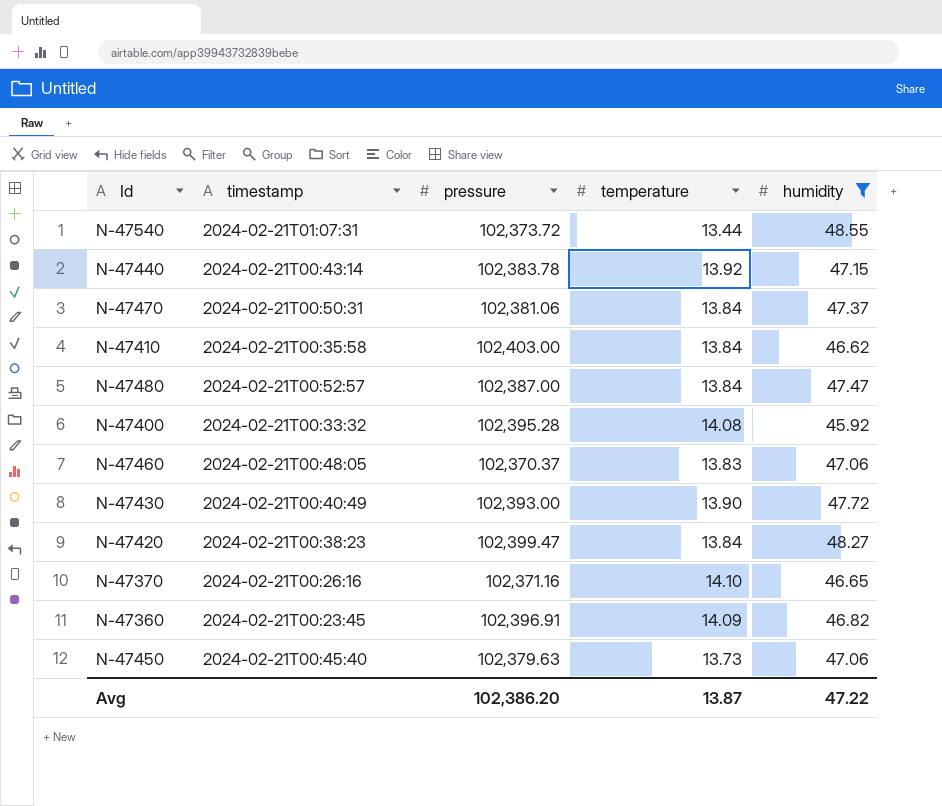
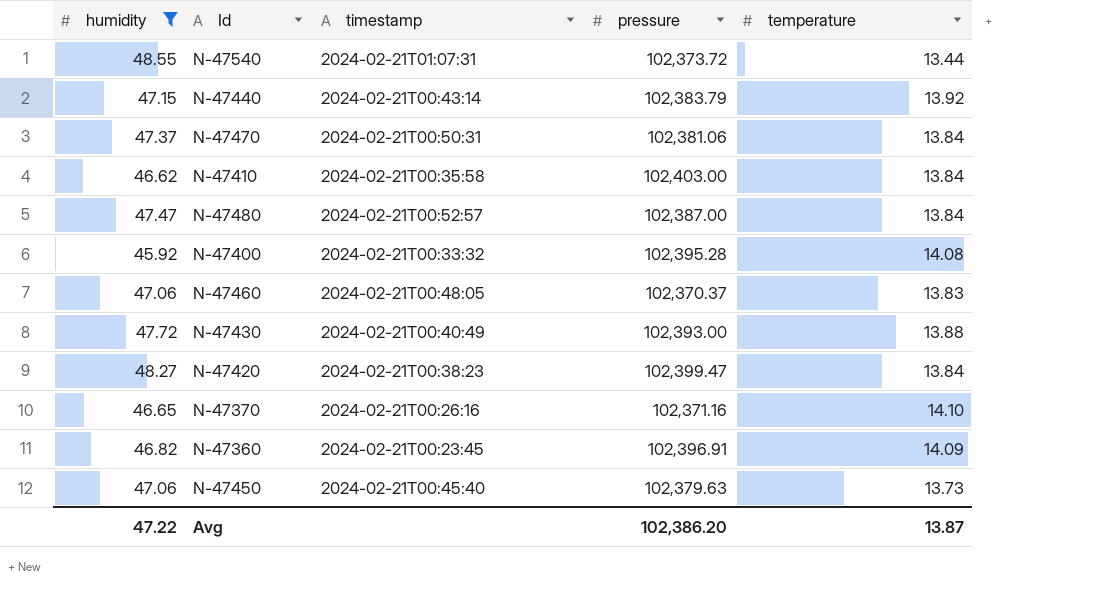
column humidity | position: 5 -> 1
N-47440 | pressure: 102,383.78 -> 102,383.79
N-47430 | temperature: 13.90 -> 13.88

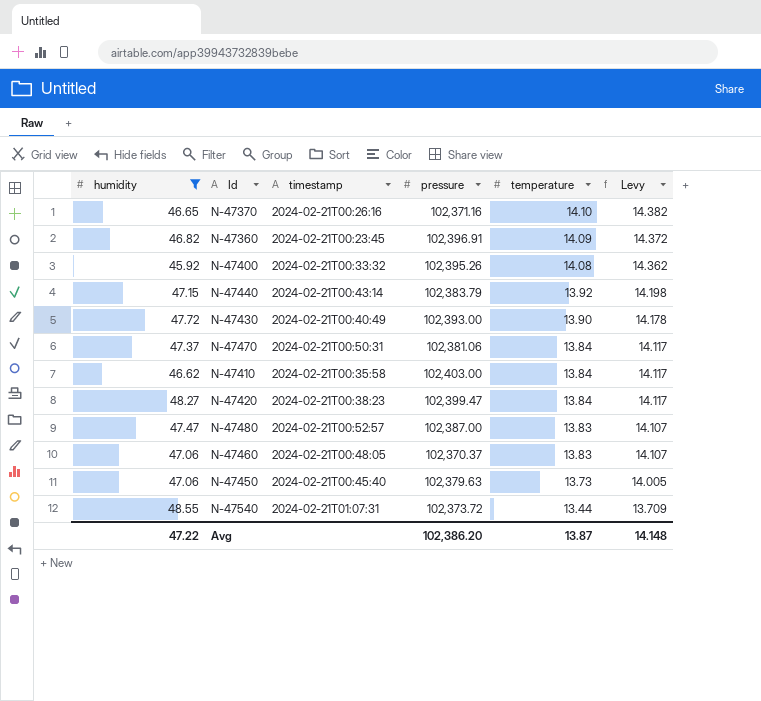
row order: none -> temperature descending
column Levy | formula: none -> [temperature] * 1.02
N-47400 | pressure: 102,395.28 -> 102,395.26
N-47430 | temperature: 13.88 -> 13.90
N-47480 | temperature: 13.84 -> 13.83

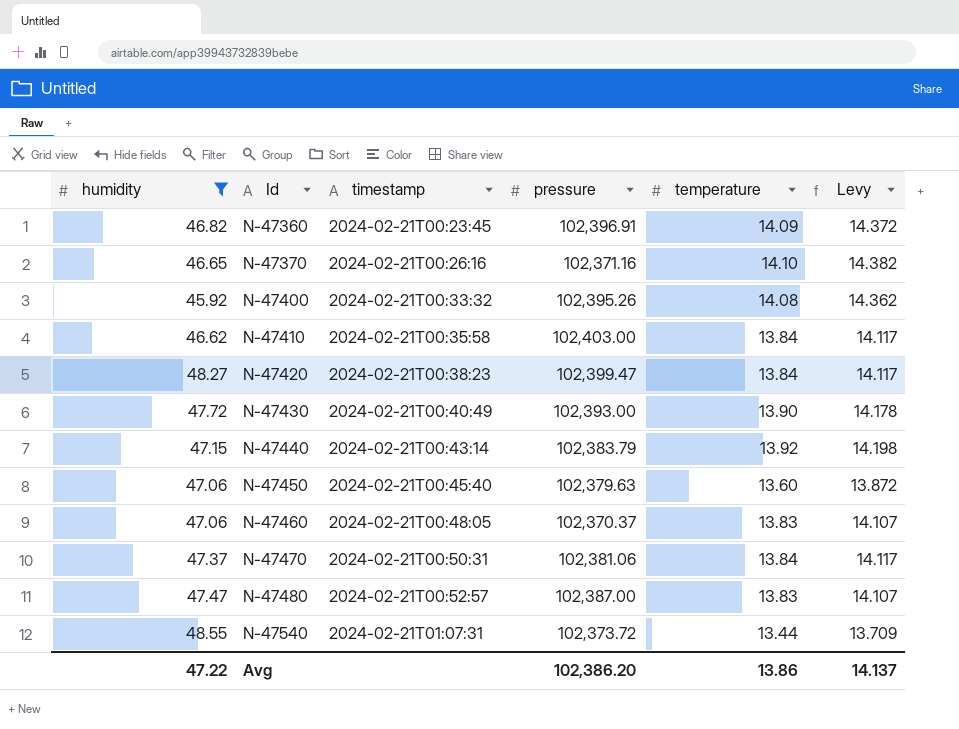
row order: temperature descending -> Id ascending
N-47450 | temperature: 13.73 -> 13.60
N-47450 | Levy: 14.005 -> 13.872
Avg | temperature: 13.87 -> 13.86
Avg | Levy: 14.148 -> 14.137

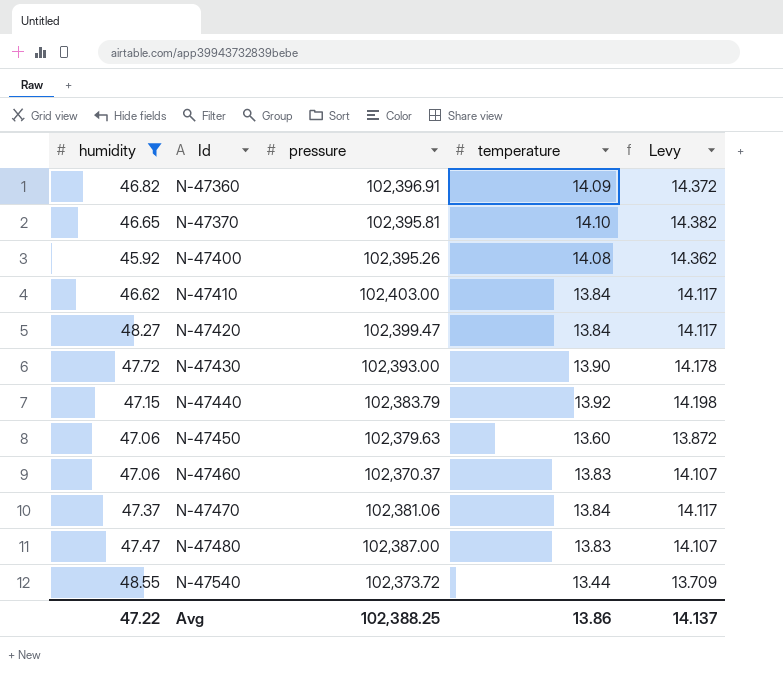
column timestamp | position: 3 -> none
N-47370 | pressure: 102,371.16 -> 102,395.81
Avg | pressure: 102,386.20 -> 102,388.25

